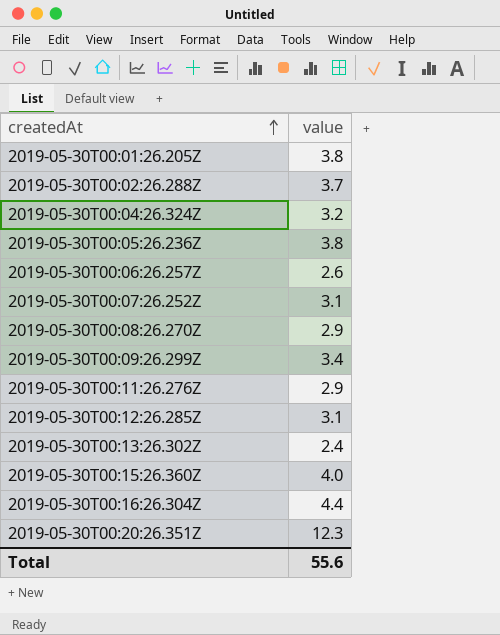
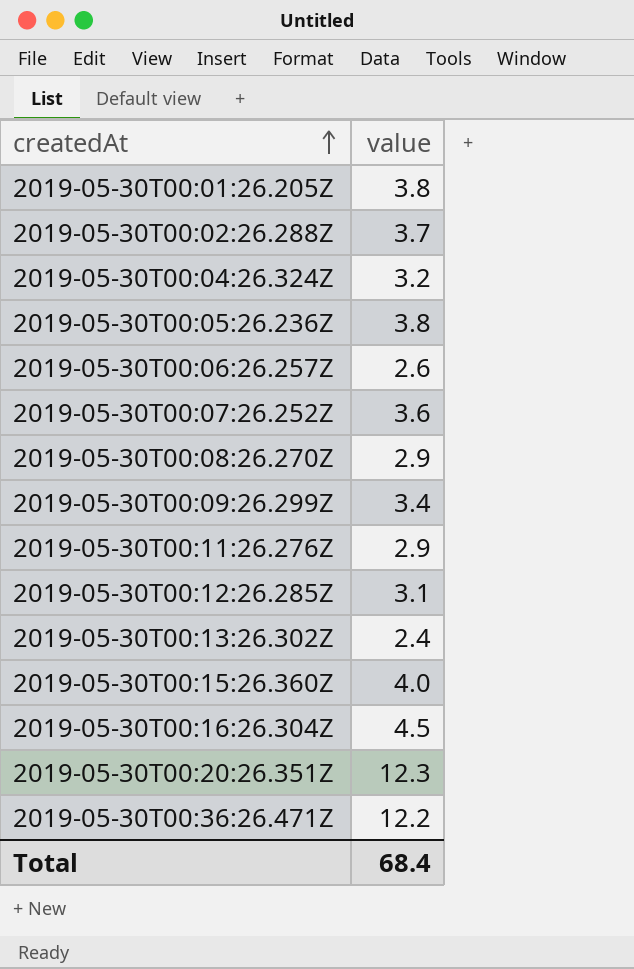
2019-05-30T00:07:26.252Z | value: 3.1 -> 3.6
2019-05-30T00:16:26.304Z | value: 4.4 -> 4.5
row 2019-05-30T00:36:26.471Z: none -> 12.2
Total | value: 55.6 -> 68.4

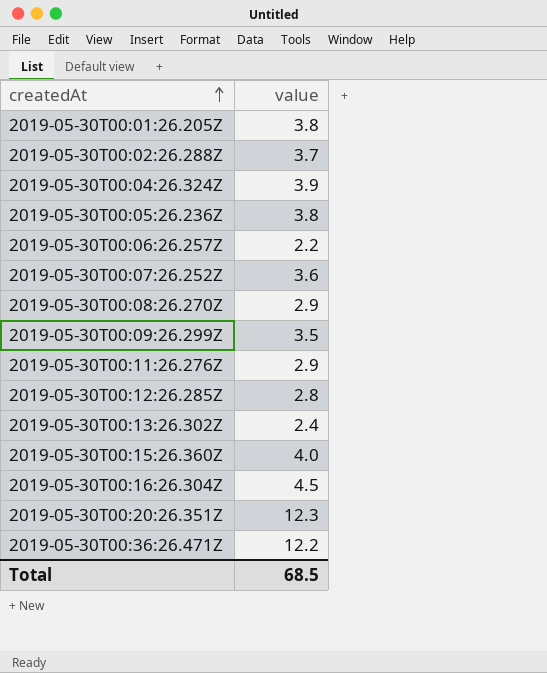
2019-05-30T00:04:26.324Z | value: 3.2 -> 3.9
2019-05-30T00:06:26.257Z | value: 2.6 -> 2.2
2019-05-30T00:09:26.299Z | value: 3.4 -> 3.5
2019-05-30T00:12:26.285Z | value: 3.1 -> 2.8
Total | value: 68.4 -> 68.5

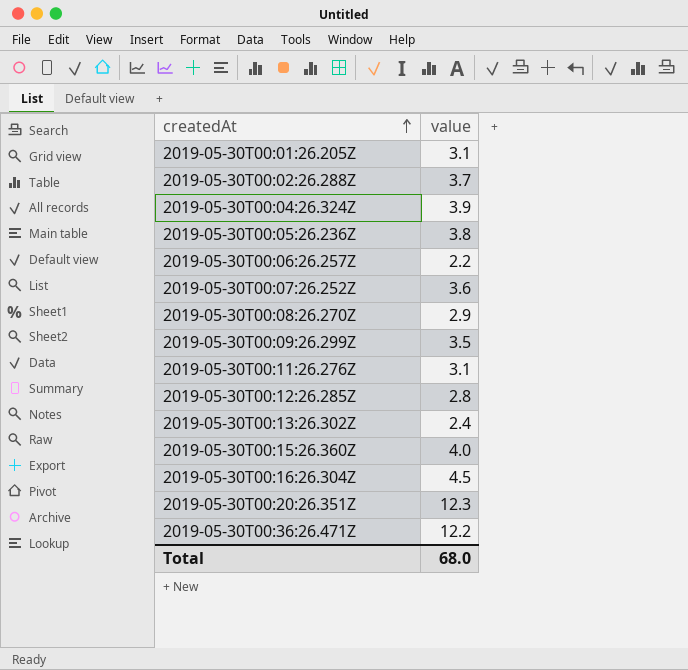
2019-05-30T00:01:26.205Z | value: 3.8 -> 3.1
2019-05-30T00:11:26.276Z | value: 2.9 -> 3.1
Total | value: 68.5 -> 68.0

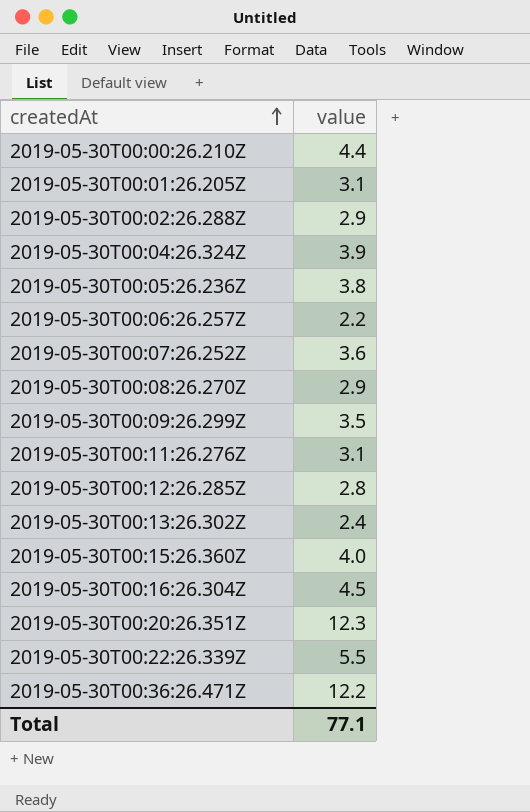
row 2019-05-30T00:00:26.210Z: none -> 4.4
2019-05-30T00:02:26.288Z | value: 3.7 -> 2.9
row 2019-05-30T00:22:26.339Z: none -> 5.5
Total | value: 68.0 -> 77.1

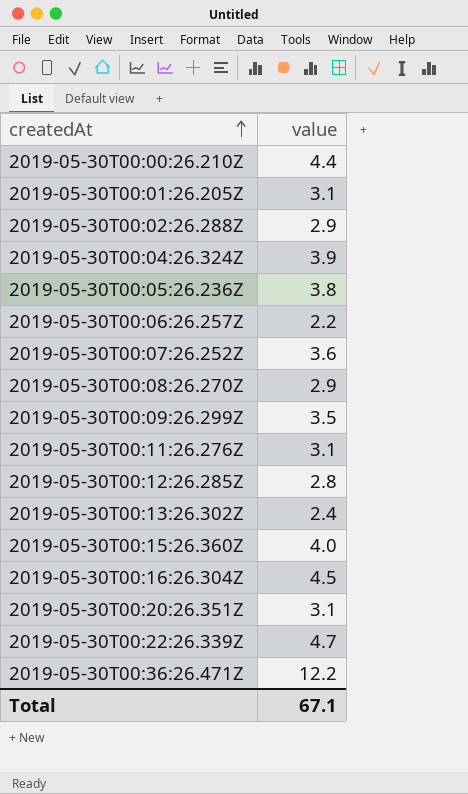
2019-05-30T00:20:26.351Z | value: 12.3 -> 3.1
2019-05-30T00:22:26.339Z | value: 5.5 -> 4.7
Total | value: 77.1 -> 67.1

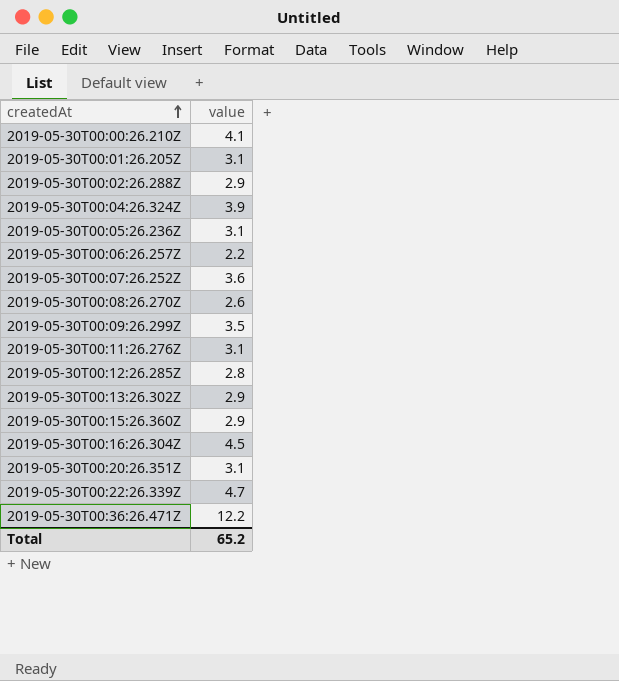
2019-05-30T00:00:26.210Z | value: 4.4 -> 4.1
2019-05-30T00:05:26.236Z | value: 3.8 -> 3.1
2019-05-30T00:08:26.270Z | value: 2.9 -> 2.6
2019-05-30T00:13:26.302Z | value: 2.4 -> 2.9
2019-05-30T00:15:26.360Z | value: 4.0 -> 2.9
Total | value: 67.1 -> 65.2

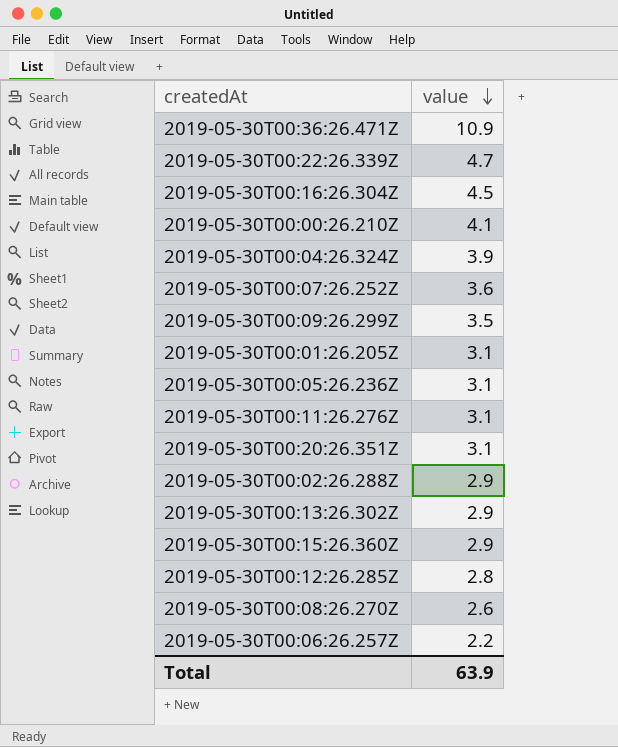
row order: createdAt ascending -> value descending
2019-05-30T00:36:26.471Z | value: 12.2 -> 10.9
Total | value: 65.2 -> 63.9

